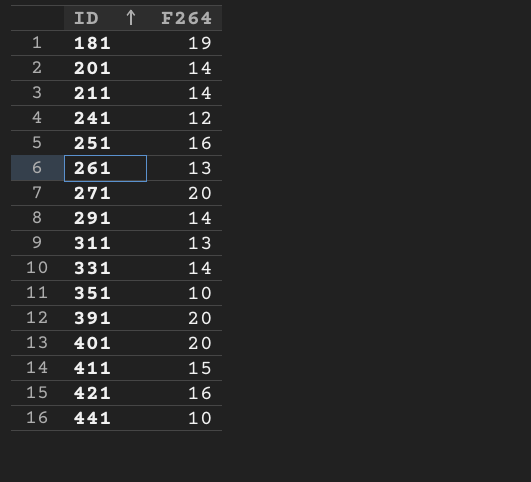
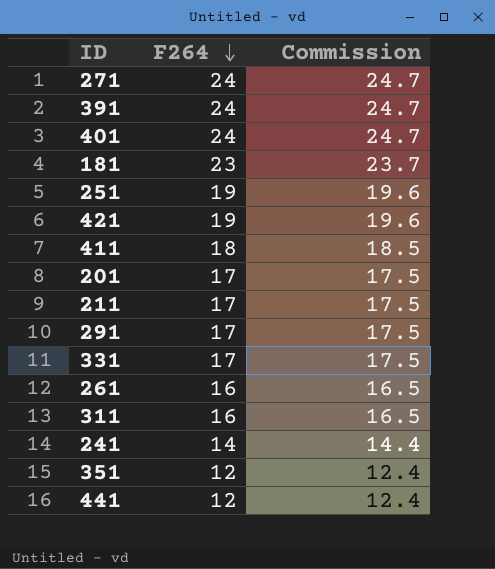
row order: ID ascending -> F264 descending
column Commission | formula: none -> [F264] * 1.03
271 | F264: 20 -> 24
391 | F264: 20 -> 24
401 | F264: 20 -> 24
181 | F264: 19 -> 23
251 | F264: 16 -> 19
421 | F264: 16 -> 19
411 | F264: 15 -> 18
201 | F264: 14 -> 17
211 | F264: 14 -> 17
291 | F264: 14 -> 17
331 | F264: 14 -> 17
261 | F264: 13 -> 16
311 | F264: 13 -> 16
241 | F264: 12 -> 14
351 | F264: 10 -> 12
441 | F264: 10 -> 12

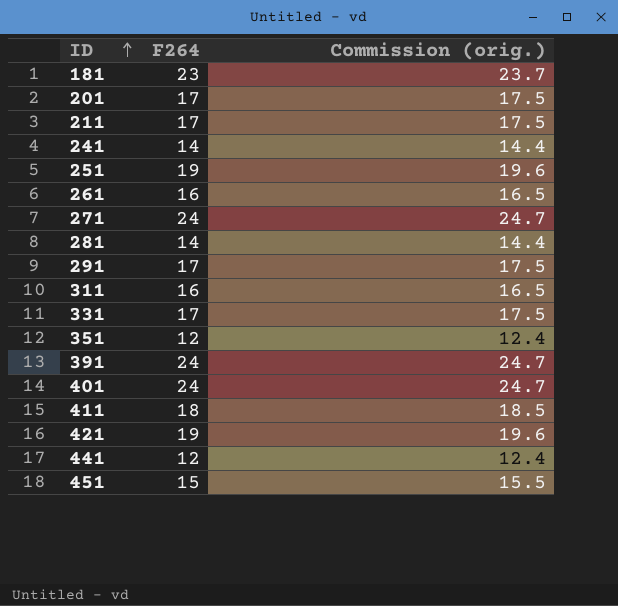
row order: F264 descending -> ID ascending
column name: Commission -> Commission (orig.)
row 281: none -> 14 | 14.4
row 451: none -> 15 | 15.5

